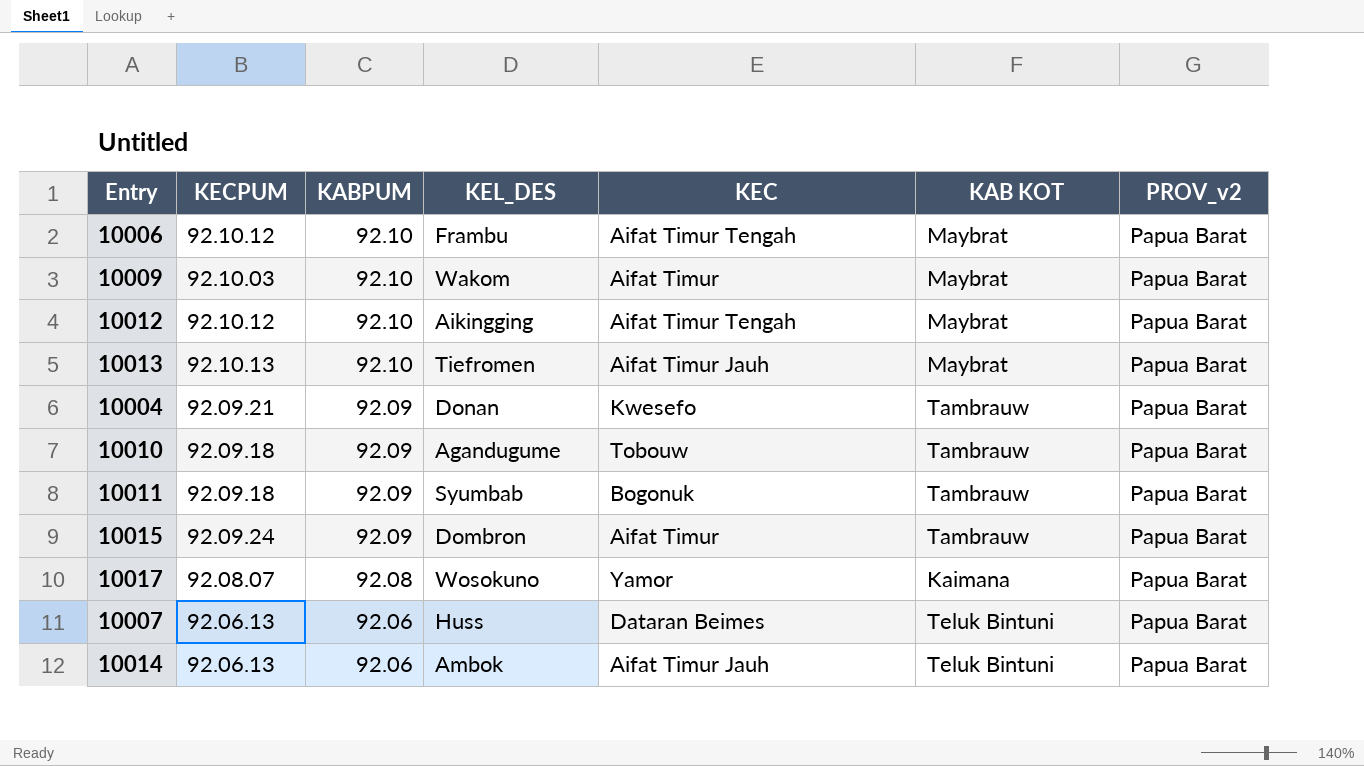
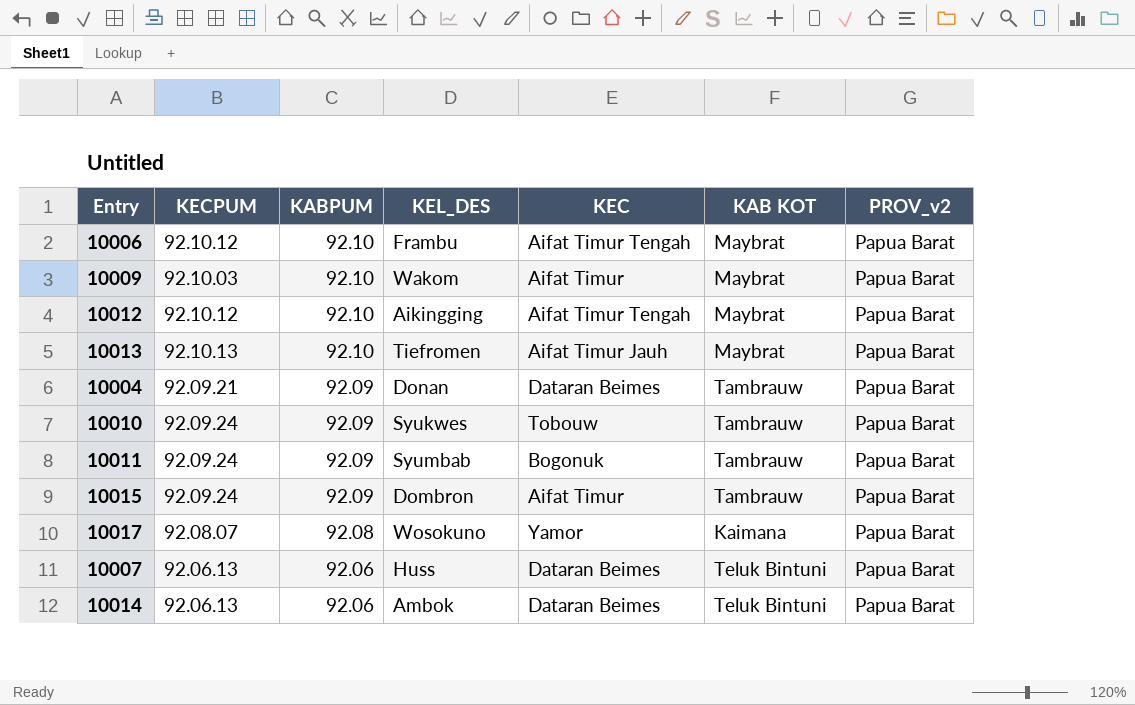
10004 | KEC: Kwesefo -> Dataran Beimes
10010 | KECPUM: 92.09.18 -> 92.09.24
10010 | KEL_DES: Agandugume -> Syukwes
10011 | KECPUM: 92.09.18 -> 92.09.24
10014 | KEC: Aifat Timur Jauh -> Dataran Beimes

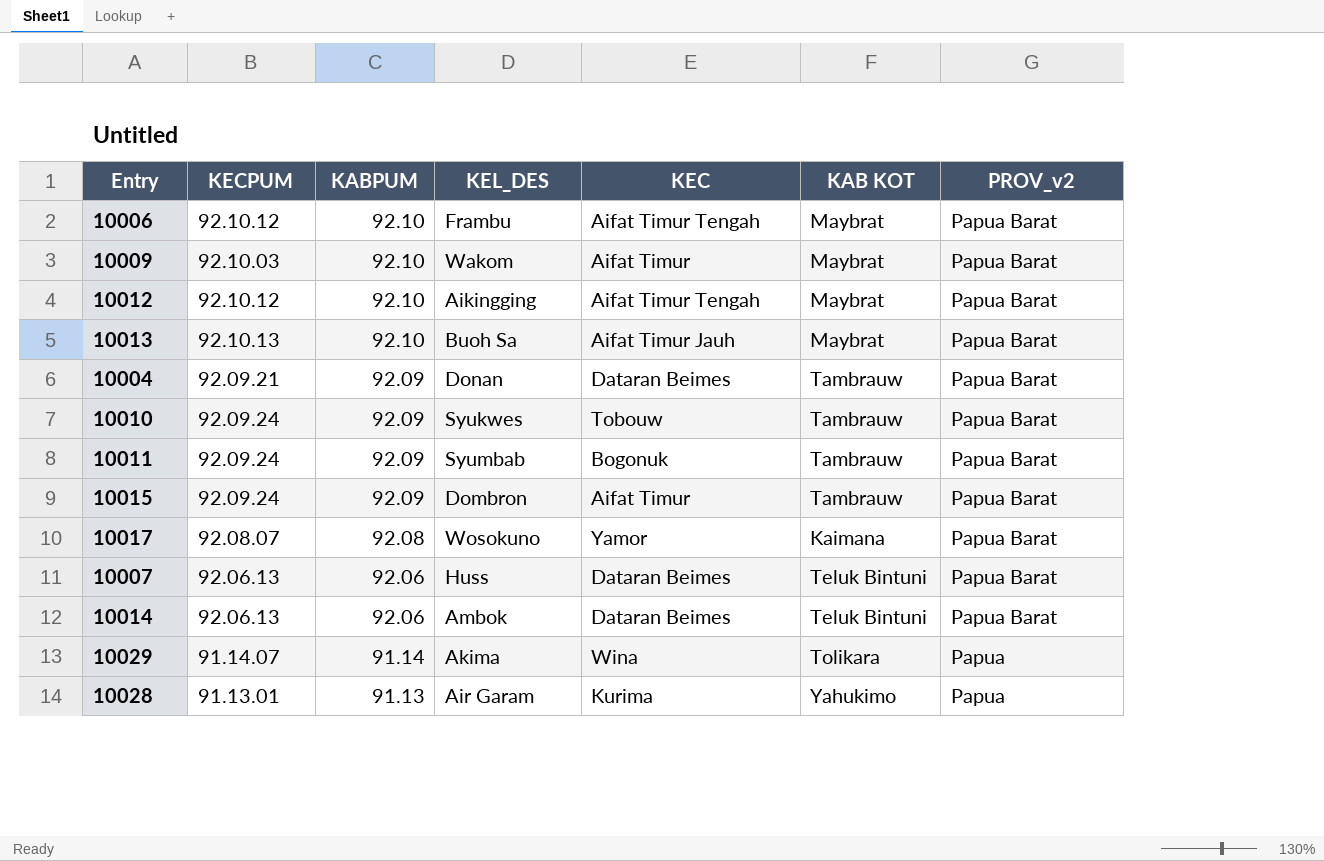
10013 | KEL_DES: Tiefromen -> Buoh Sa
row 10029: none -> 91.14.07 | 91.14 | Akima | Wina | Tolikara | Papua
row 10028: none -> 91.13.01 | 91.13 | Air Garam | Kurima | Yahukimo | Papua

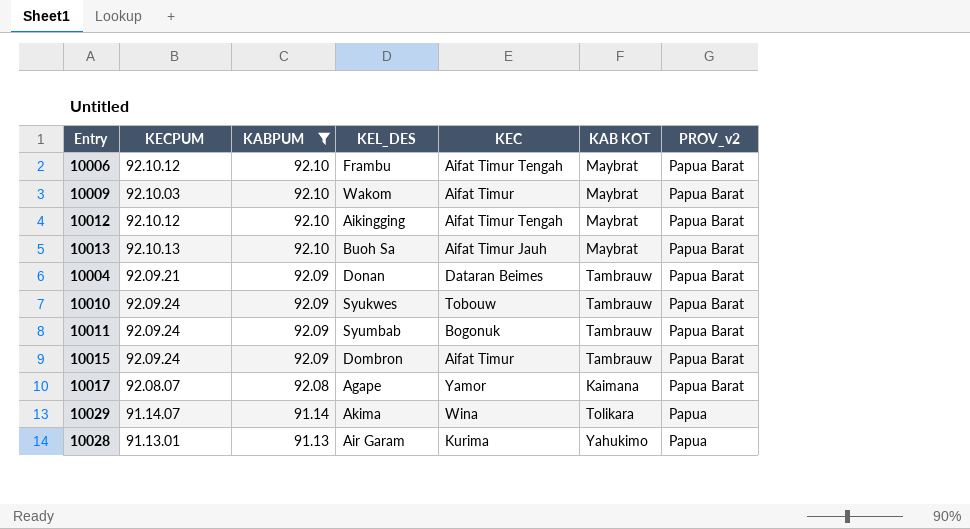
filter: none -> KABPUM != 92.06
10017 | KEL_DES: Wosokuno -> Agape

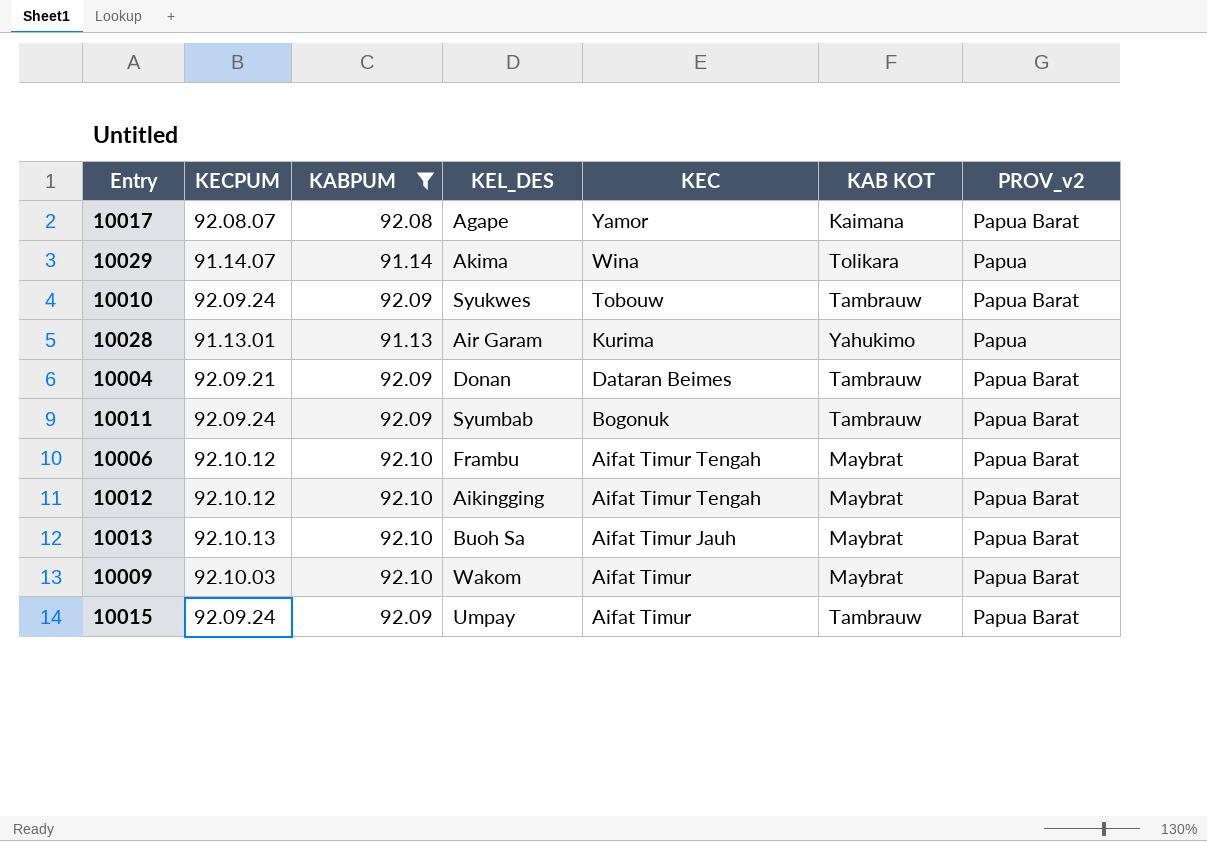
row order: KABPUM descending -> KEC descending
10015 | KEL_DES: Dombron -> Umpay

